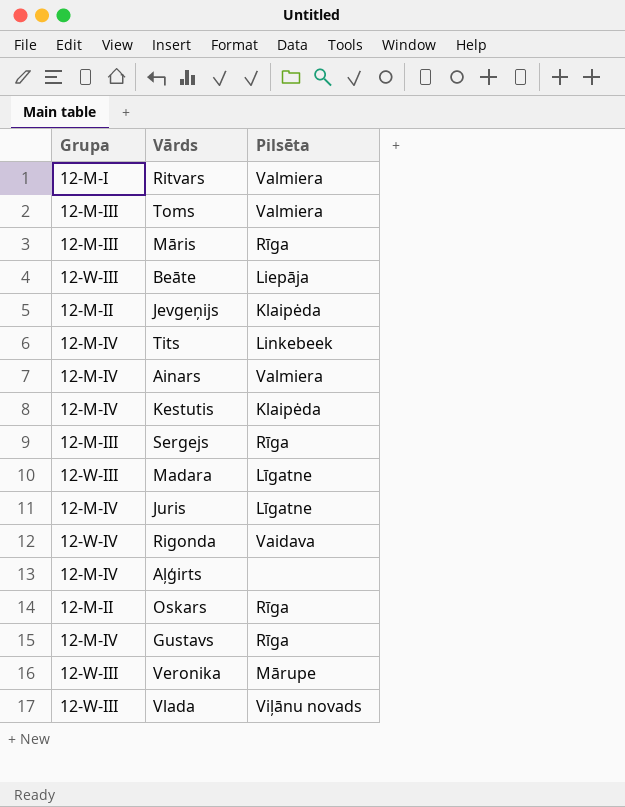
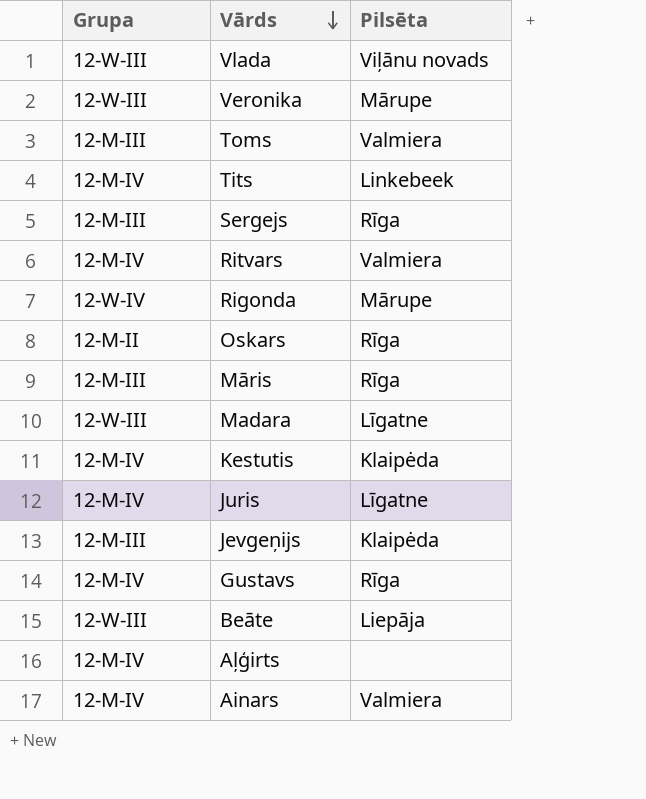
row order: none -> Vārds descending
Ritvars | Grupa: 12-M-I -> 12-M-IV
Rigonda | Pilsēta: Vaidava -> Mārupe
Jevgeņijs | Grupa: 12-M-II -> 12-M-III

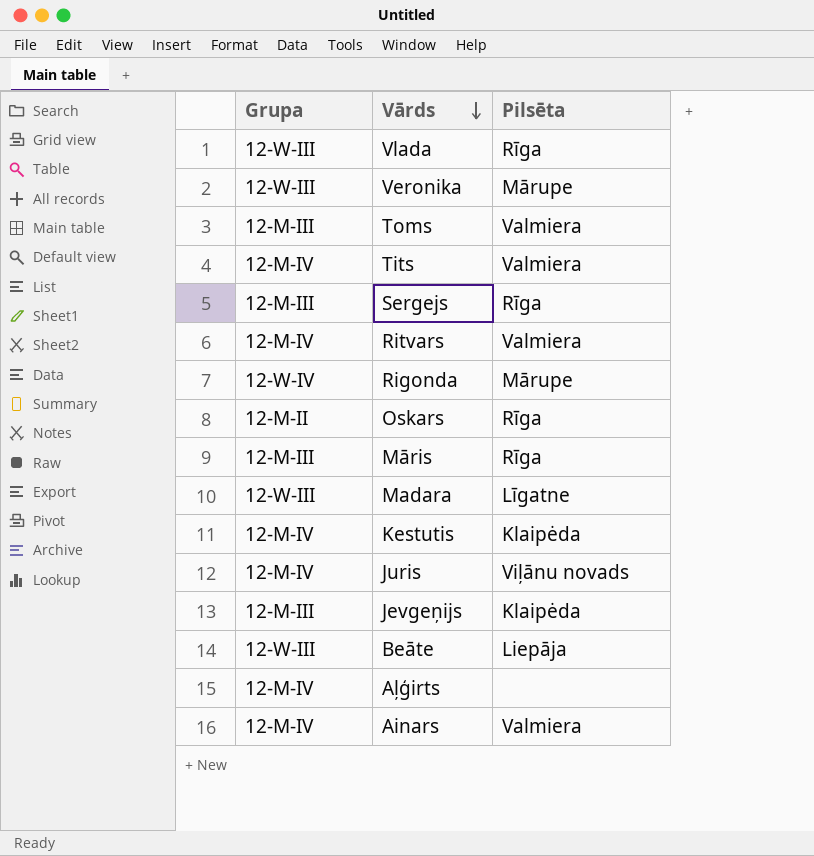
row Gustavs: 12-M-IV | Rīga -> none
Vlada | Pilsēta: Viļānu novads -> Rīga
Tits | Pilsēta: Linkebeek -> Valmiera
Juris | Pilsēta: Līgatne -> Viļānu novads

